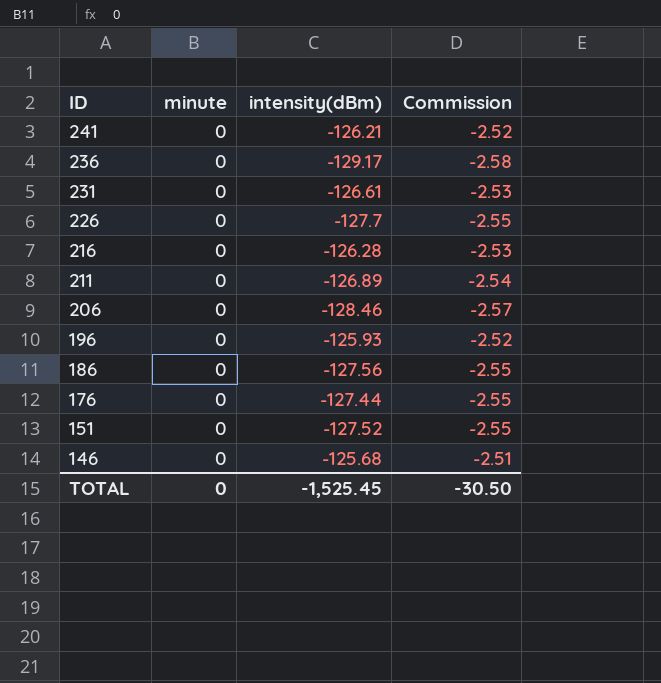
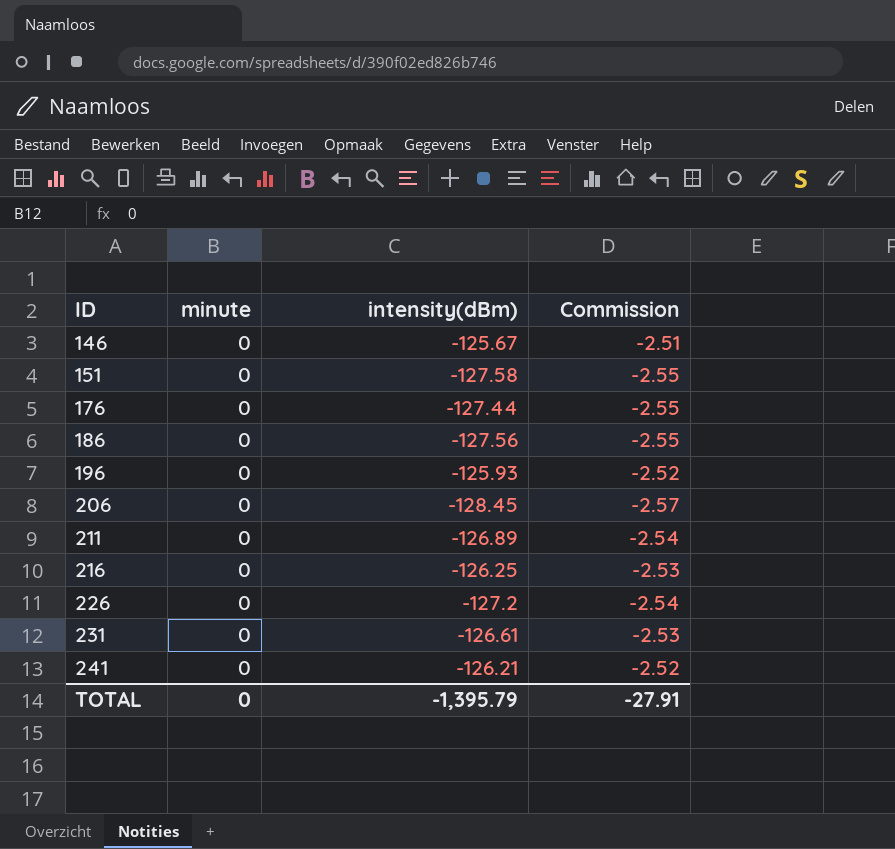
row order: ID descending -> ID ascending
row 236: 0 | -129.17 | -2.58 -> none
146 | intensity(dBm): -125.68 -> -125.67
151 | intensity(dBm): -127.52 -> -127.58
206 | intensity(dBm): -128.46 -> -128.45
216 | intensity(dBm): -126.28 -> -126.25
226 | intensity(dBm): -127.7 -> -127.2
226 | Commission: -2.55 -> -2.54
TOTAL | intensity(dBm): -1,525.45 -> -1,395.79
TOTAL | Commission: -30.50 -> -27.91

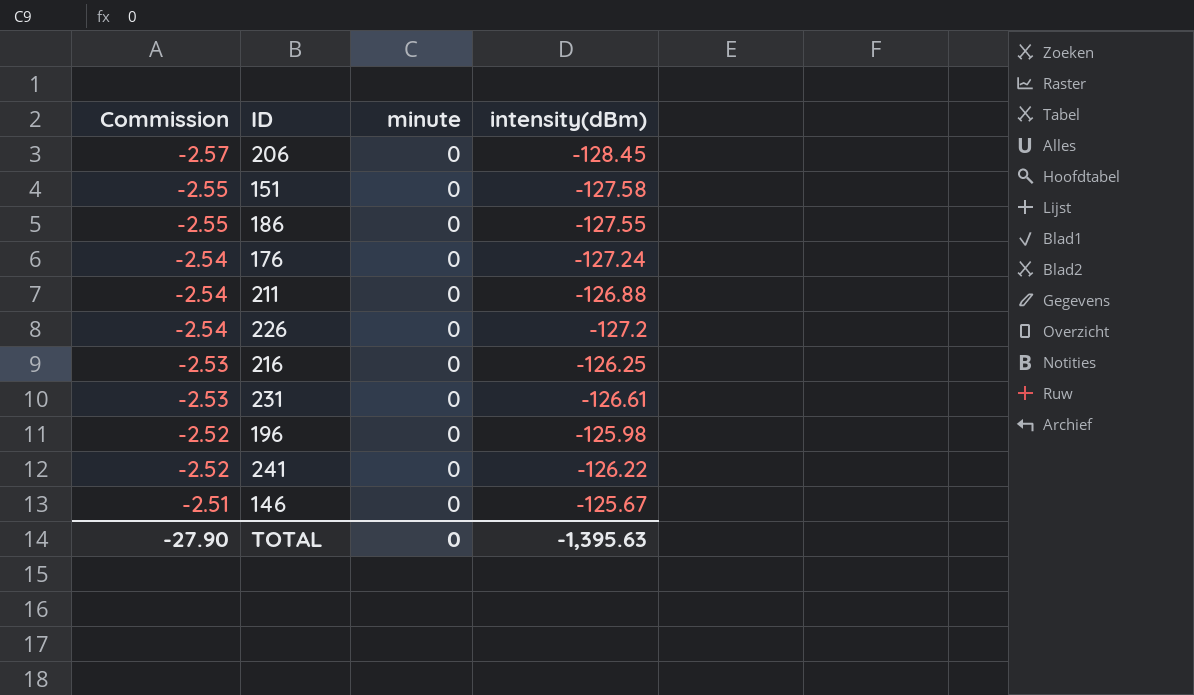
row order: ID ascending -> Commission ascending
column Commission | position: 4 -> 1
186 | intensity(dBm): -127.56 -> -127.55
176 | Commission: -2.55 -> -2.54
176 | intensity(dBm): -127.44 -> -127.24
211 | intensity(dBm): -126.89 -> -126.88
196 | intensity(dBm): -125.93 -> -125.98
241 | intensity(dBm): -126.21 -> -126.22
TOTAL | Commission: -27.91 -> -27.90
TOTAL | intensity(dBm): -1,395.79 -> -1,395.63

